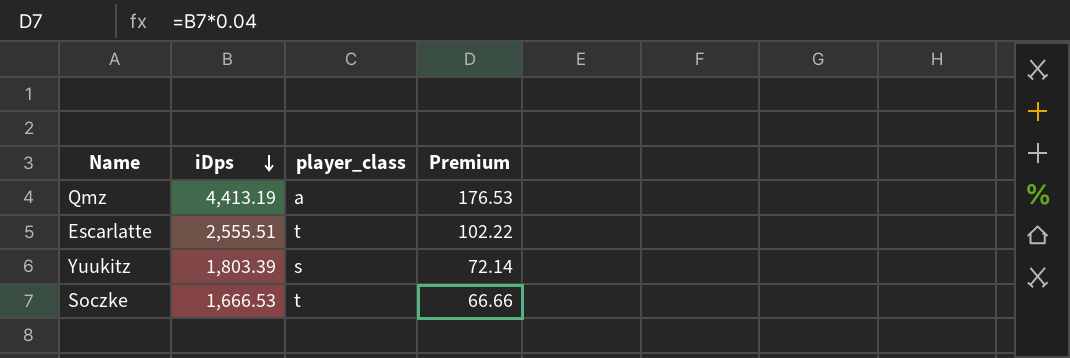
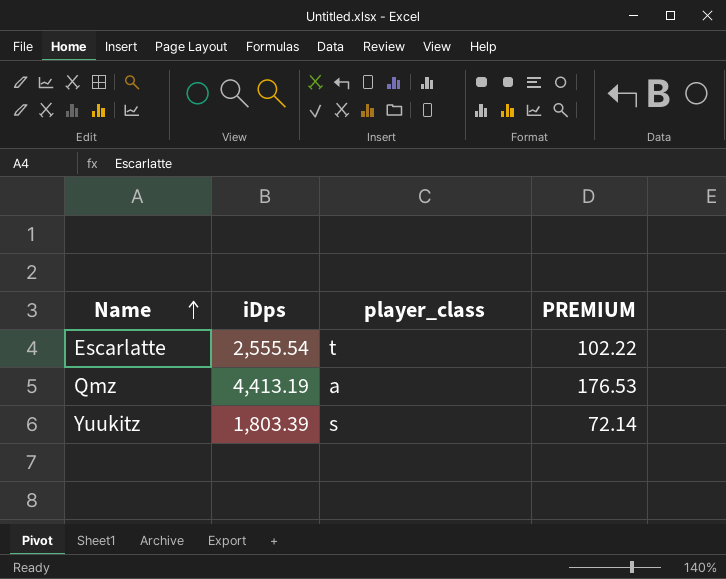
row order: iDps descending -> Name ascending
column name: Premium -> PREMIUM
row Soczke: 1,666.53 | t | 66.66 -> none
Escarlatte | iDps: 2,555.51 -> 2,555.54

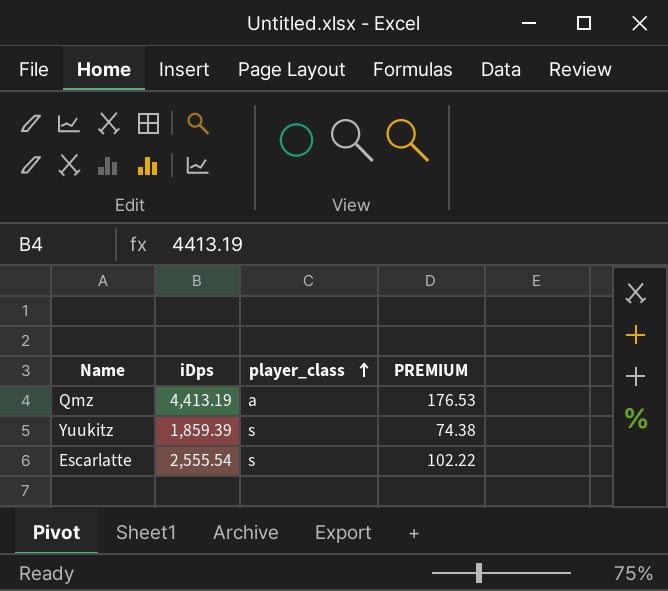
row order: Name ascending -> player_class ascending
Yuukitz | iDps: 1,803.39 -> 1,859.39
Yuukitz | PREMIUM: 72.14 -> 74.38
Escarlatte | player_class: t -> s

